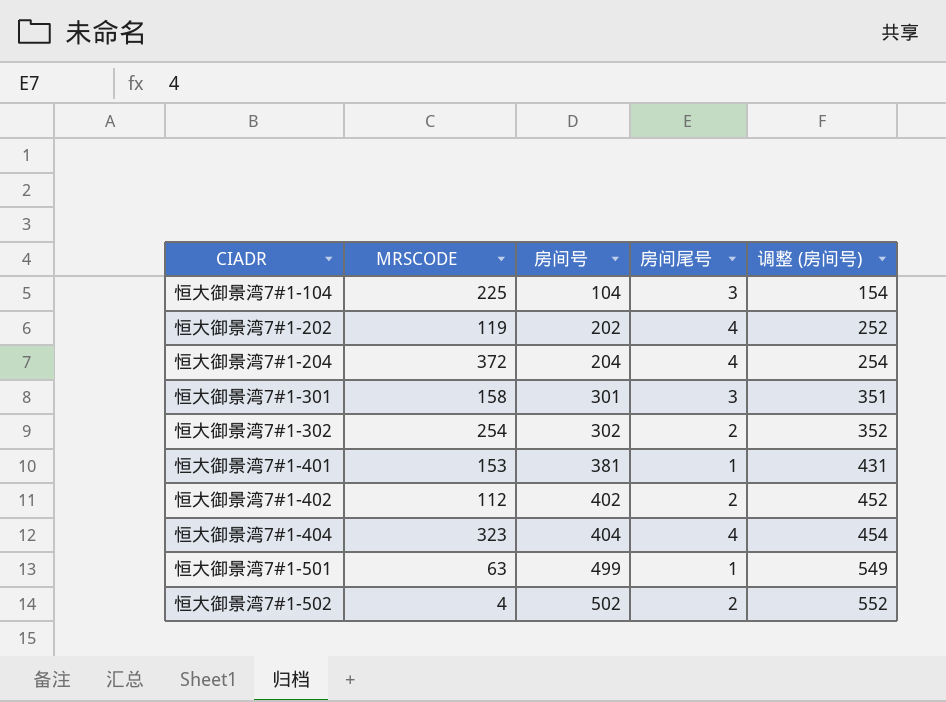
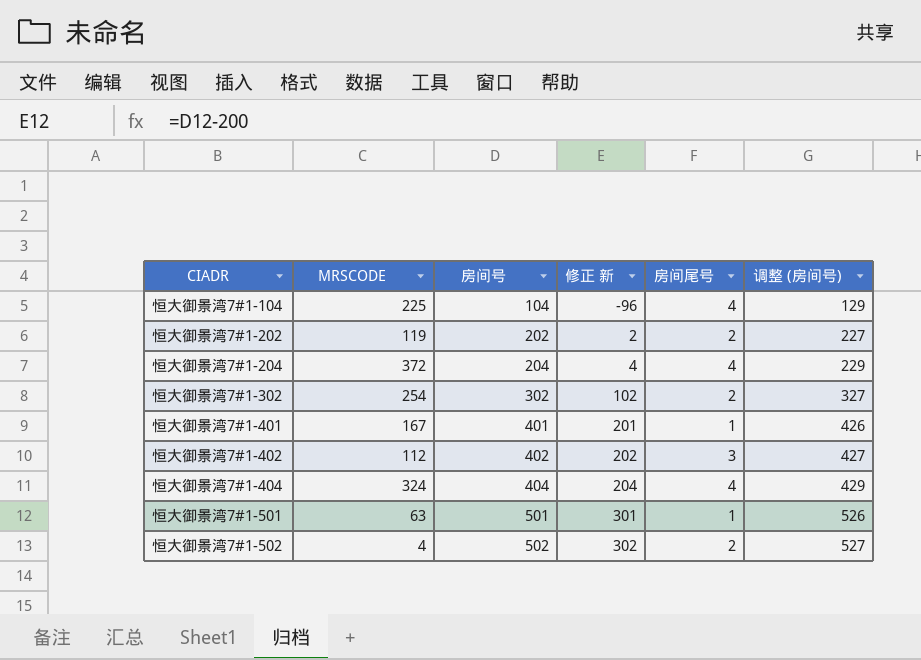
column 修正 新 | formula: none -> [房间号] - 200
column 调整 (房间号) | formula: [房间号] + 50 -> [房间号] + 25
row 恒大御景湾7#1-301: 158 | 301 | 3 | 351 -> none
恒大御景湾7#1-104 | 房间尾号: 3 -> 4
恒大御景湾7#1-202 | 房间尾号: 4 -> 2
恒大御景湾7#1-401 | MRSCODE: 153 -> 167
恒大御景湾7#1-401 | 房间号: 381 -> 401
恒大御景湾7#1-402 | 房间尾号: 2 -> 3
恒大御景湾7#1-404 | MRSCODE: 323 -> 324
恒大御景湾7#1-501 | 房间号: 499 -> 501

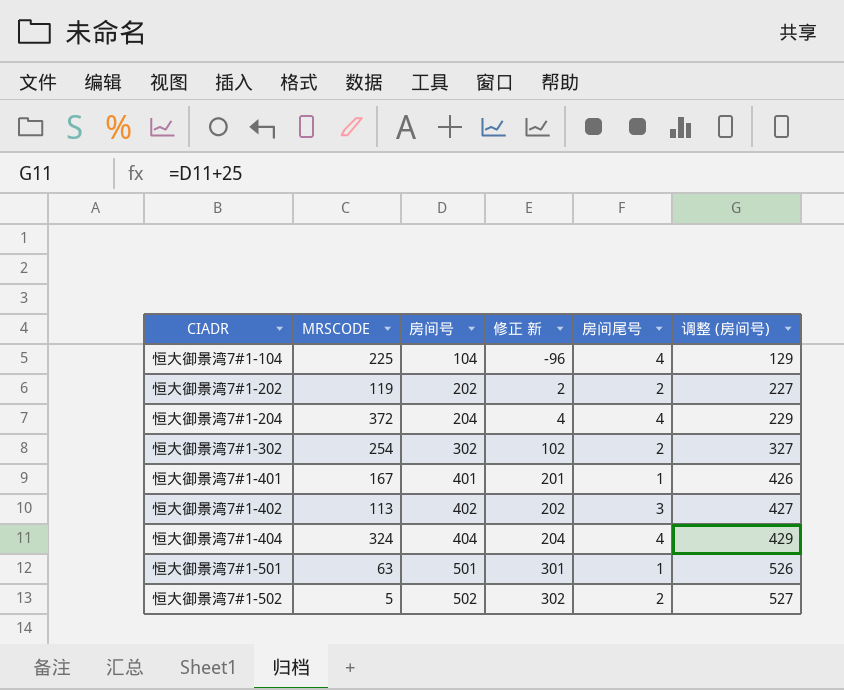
恒大御景湾7#1-402 | MRSCODE: 112 -> 113
恒大御景湾7#1-502 | MRSCODE: 4 -> 5

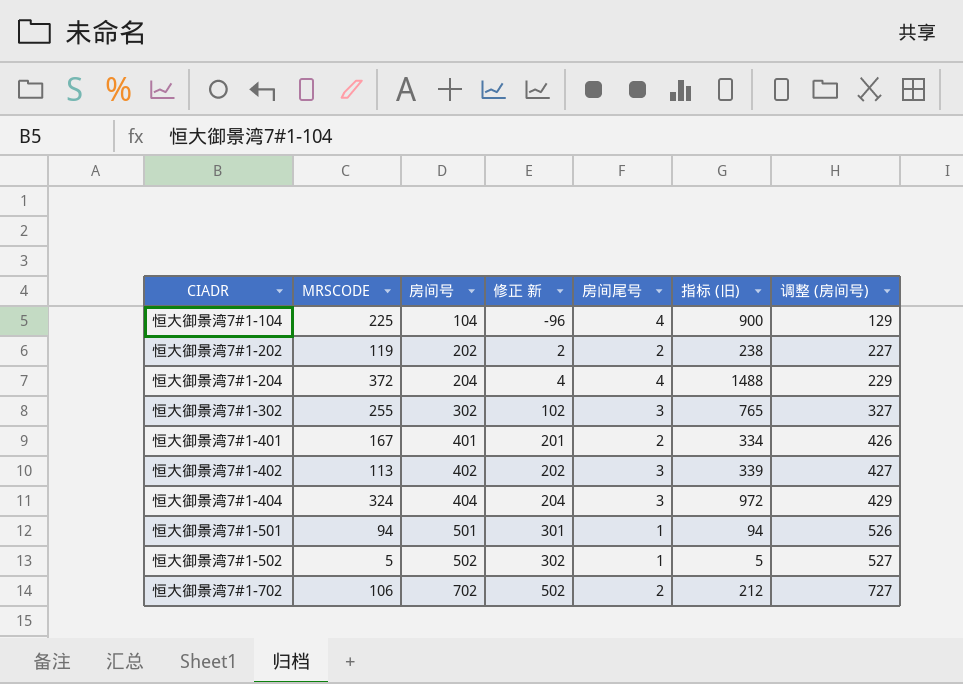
column 指标 (旧) | formula: none -> [MRSCODE] * [房间尾号]
恒大御景湾7#1-302 | MRSCODE: 254 -> 255
恒大御景湾7#1-302 | 房间尾号: 2 -> 3
恒大御景湾7#1-401 | 房间尾号: 1 -> 2
恒大御景湾7#1-404 | 房间尾号: 4 -> 3
恒大御景湾7#1-501 | MRSCODE: 63 -> 94
恒大御景湾7#1-502 | 房间尾号: 2 -> 1
row 恒大御景湾7#1-702: none -> 106 | 702 | 502 | 2 | 212 | 727

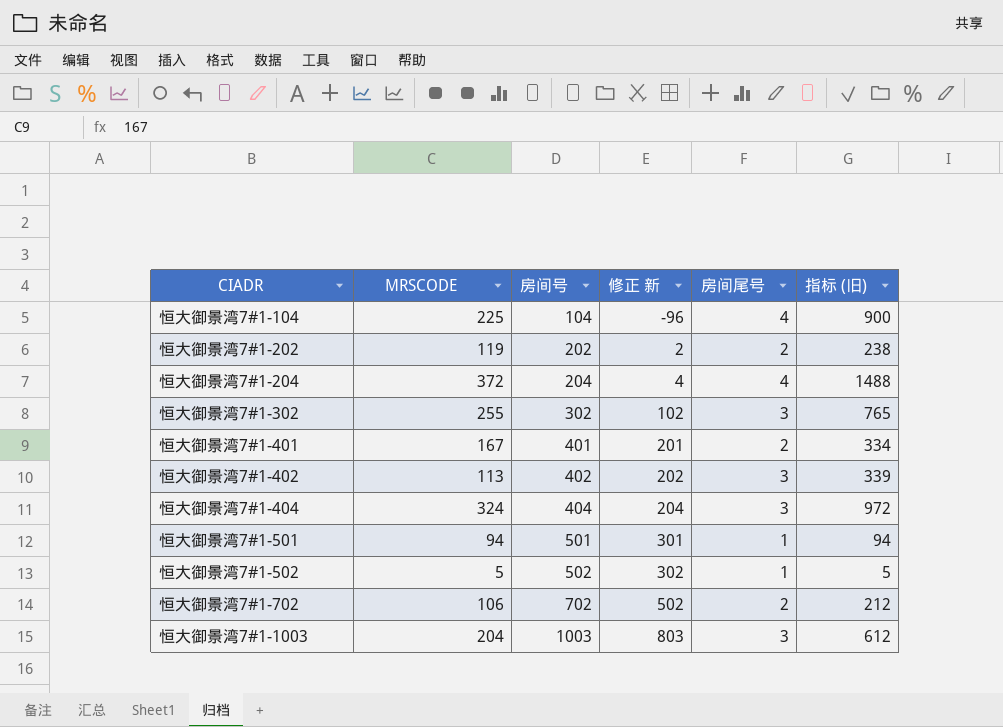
column 调整 (房间号) | formula: [房间号] + 25 -> none
row 恒大御景湾7#1-1003: none -> 204 | 1003 | 803 | 3 | 612

